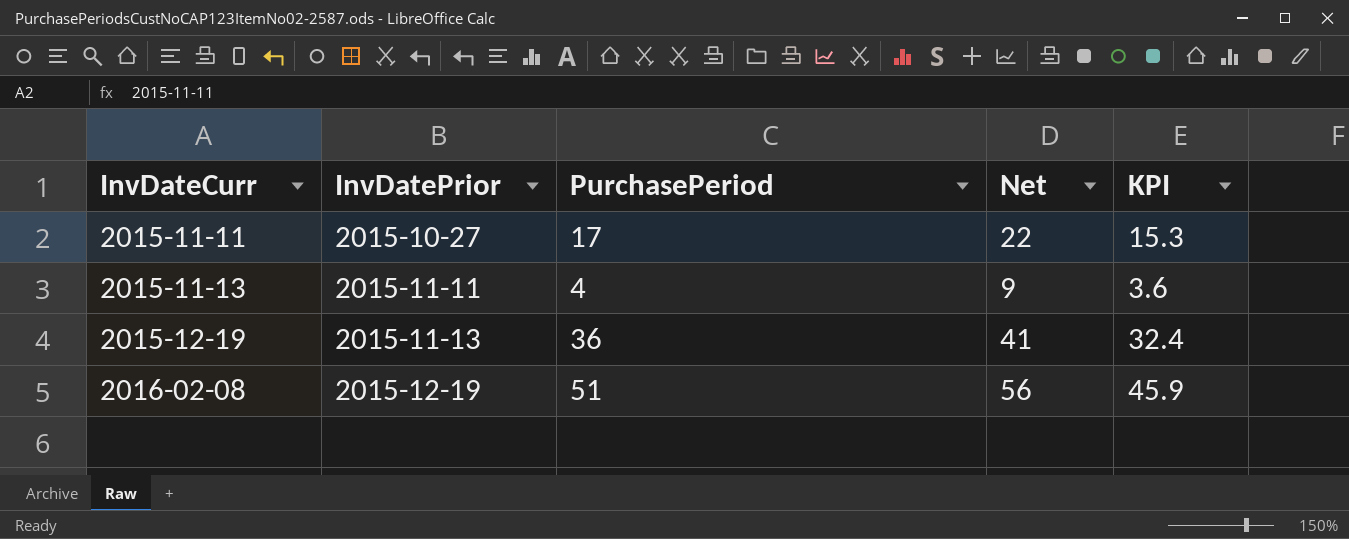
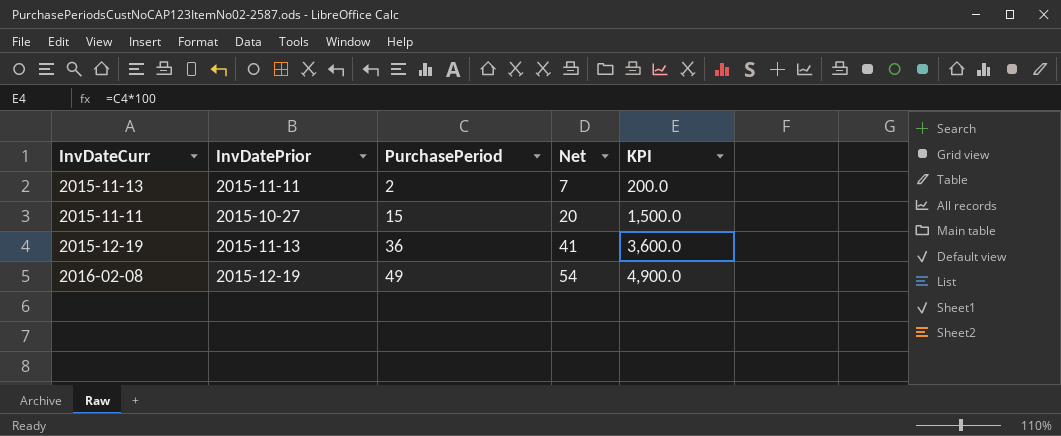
row order: InvDateCurr ascending -> PurchasePeriod ascending
column KPI | formula: [PurchasePeriod] * 0.9 -> [PurchasePeriod] * 100
2015-11-13 | PurchasePeriod: 4 -> 2
2015-11-13 | Net: 9 -> 7
2015-11-11 | PurchasePeriod: 17 -> 15
2015-11-11 | Net: 22 -> 20
2016-02-08 | PurchasePeriod: 51 -> 49
2016-02-08 | Net: 56 -> 54

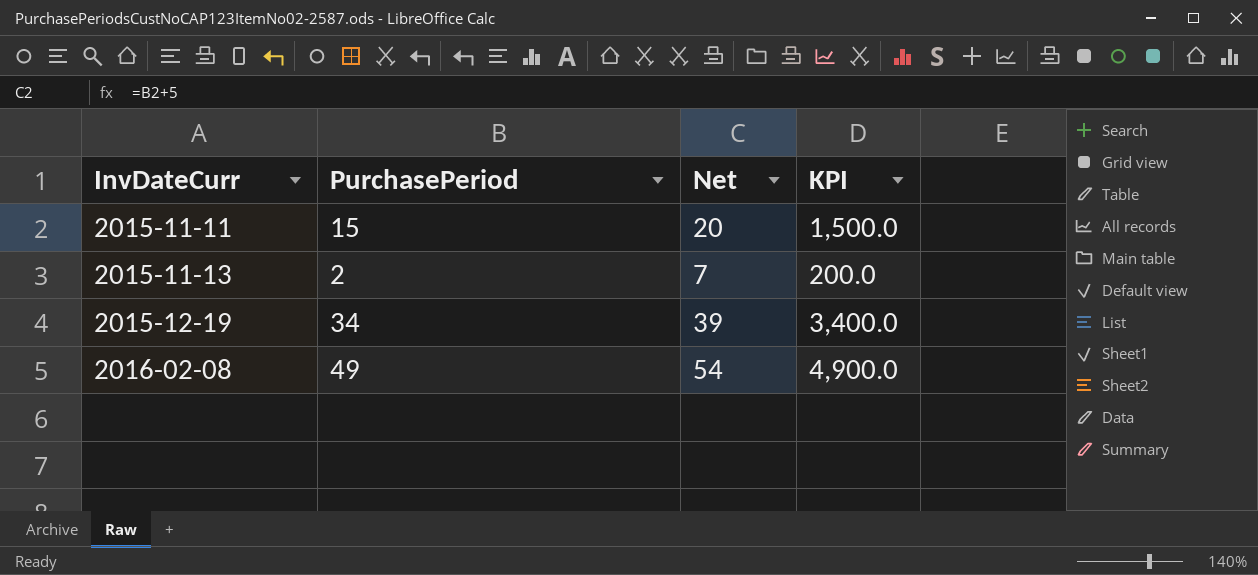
row order: PurchasePeriod ascending -> InvDateCurr ascending
column InvDatePrior | position: 2 -> none
2015-12-19 | PurchasePeriod: 36 -> 34
2015-12-19 | Net: 41 -> 39
2015-12-19 | KPI: 3,600.0 -> 3,400.0

